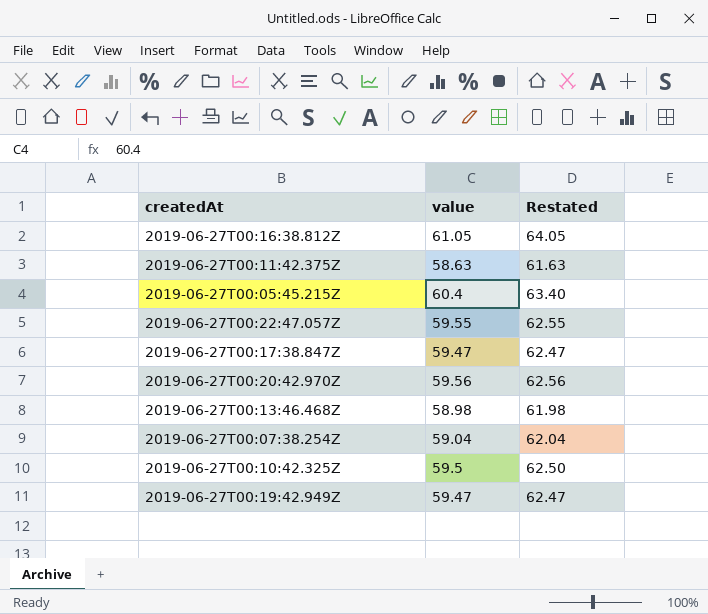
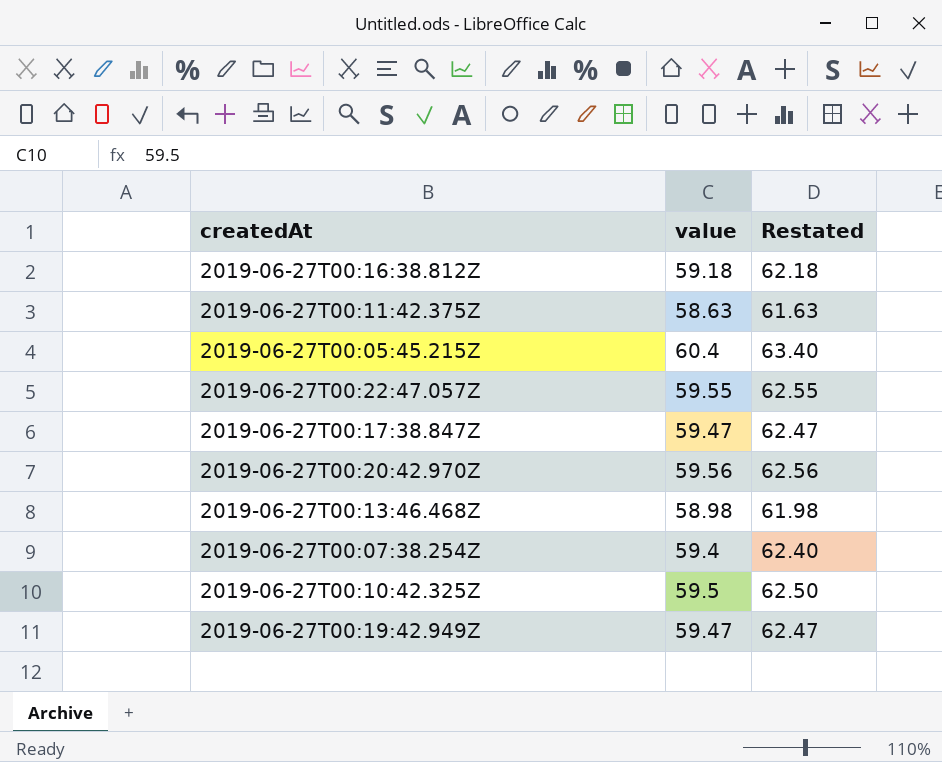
2019-06-27T00:16:38.812Z | value: 61.05 -> 59.18
2019-06-27T00:16:38.812Z | Restated: 64.05 -> 62.18
2019-06-27T00:07:38.254Z | value: 59.04 -> 59.4
2019-06-27T00:07:38.254Z | Restated: 62.04 -> 62.40

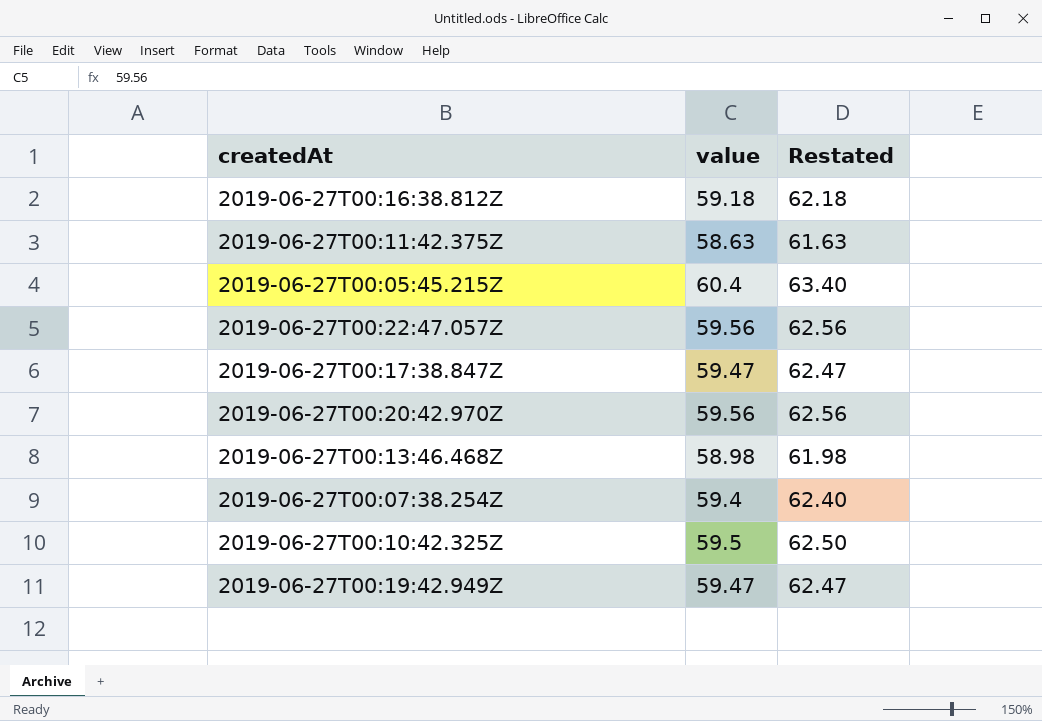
2019-06-27T00:22:47.057Z | value: 59.55 -> 59.56
2019-06-27T00:22:47.057Z | Restated: 62.55 -> 62.56

